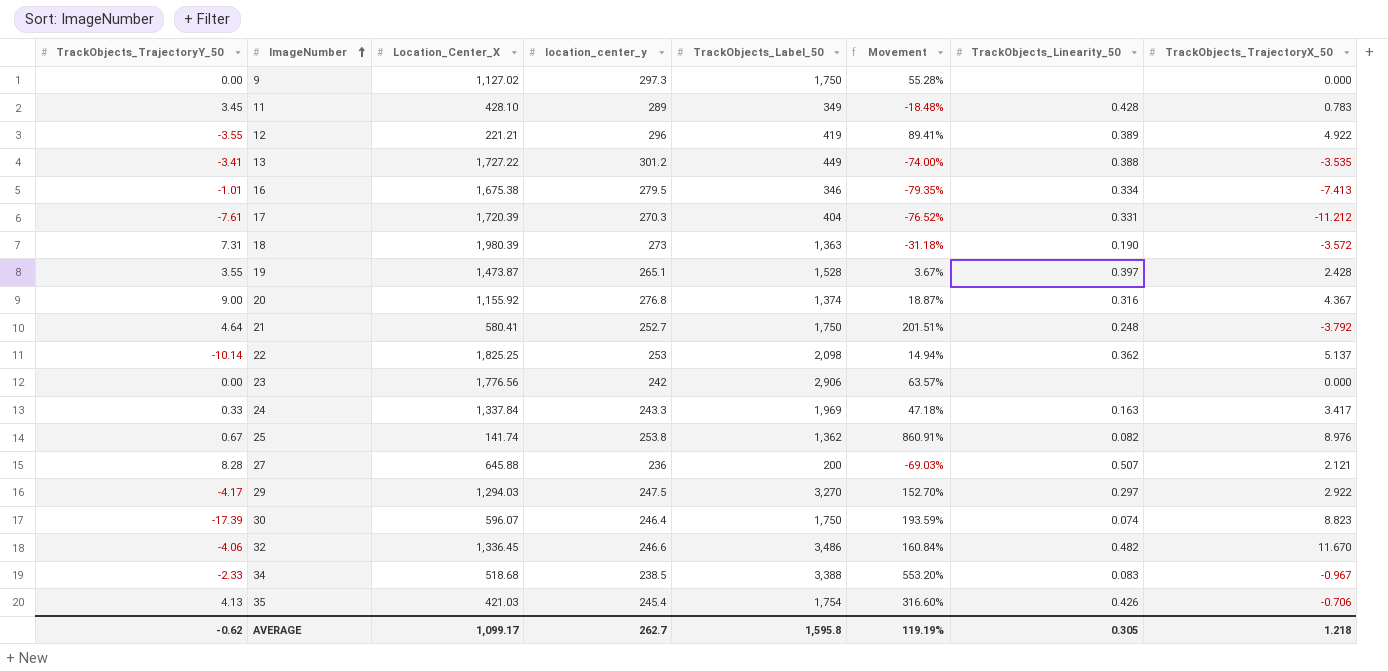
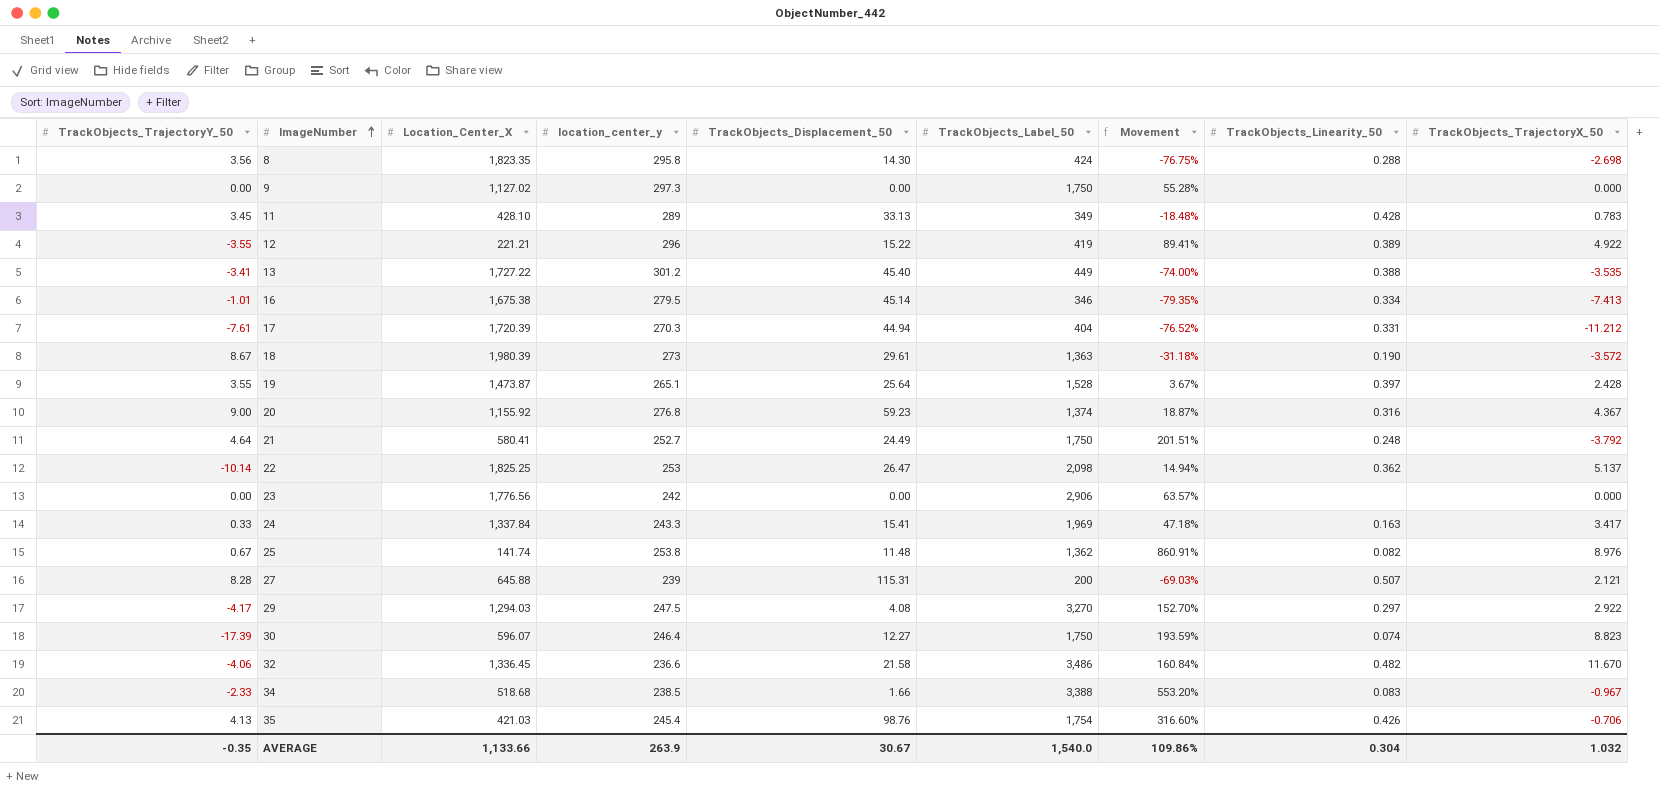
column TrackObjects_Displacement_50 | position: none -> 5
row 8: none -> 3.56 | 1,823.35 | 295.8 | 14.30 | 424 | -76.75% | 0.288 | -2.698
18 | TrackObjects_TrajectoryY_50: 7.31 -> 8.67
27 | location_center_y: 236 -> 239
32 | location_center_y: 246.6 -> 236.6
AVERAGE | TrackObjects_TrajectoryY_50: -0.62 -> -0.35
AVERAGE | Location_Center_X: 1,099.17 -> 1,133.66
AVERAGE | location_center_y: 262.7 -> 263.9
AVERAGE | TrackObjects_Label_50: 1,595.8 -> 1,540.0
AVERAGE | Movement: 119.19% -> 109.86%
AVERAGE | TrackObjects_Linearity_50: 0.305 -> 0.304
AVERAGE | TrackObjects_TrajectoryX_50: 1.218 -> 1.032

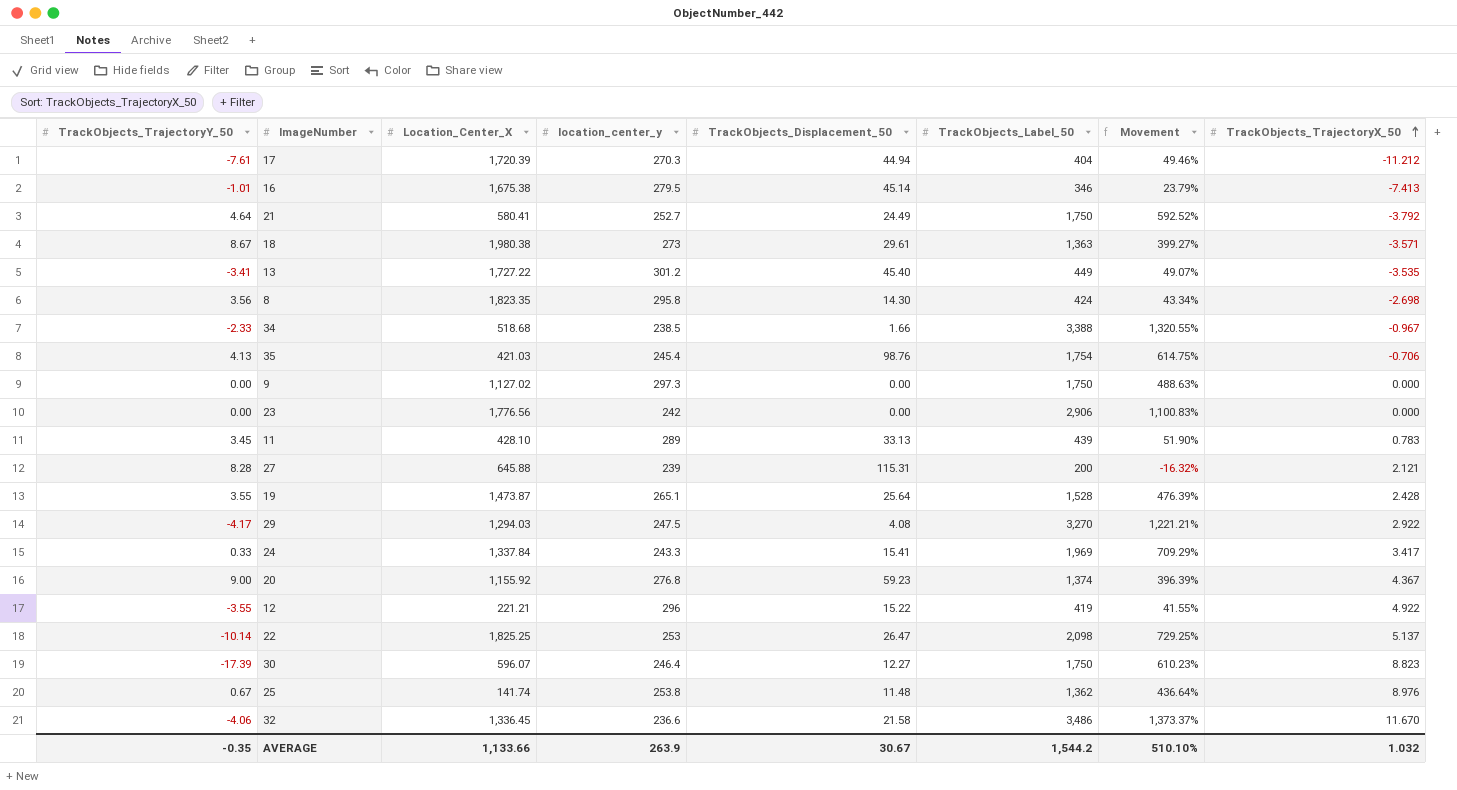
row order: ImageNumber ascending -> TrackObjects_TrajectoryX_50 ascending
column TrackObjects_Linearity_50 | position: 8 -> none
column Movement | formula: ([TrackObjects_Label_50] - [Location_Center_X]) / [Location_Center_X] -> ([TrackObjects_Label_50] - [location_center_y]) / [location_center_y]
18 | Location_Center_X: 1,980.39 -> 1,980.38
18 | TrackObjects_TrajectoryX_50: -3.572 -> -3.571
11 | TrackObjects_Label_50: 349 -> 439
AVERAGE | TrackObjects_Label_50: 1,540.0 -> 1,544.2
AVERAGE | Movement: 109.86% -> 510.10%

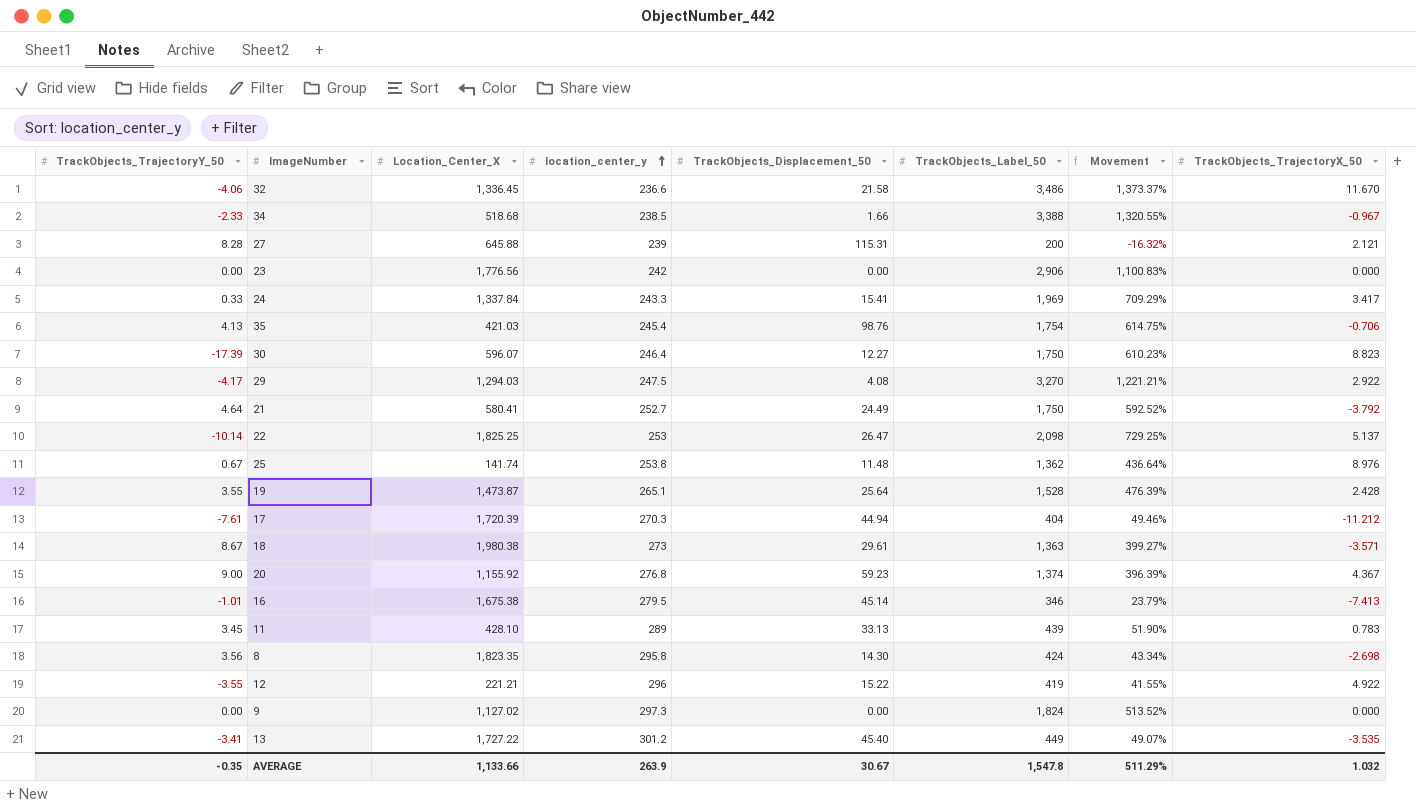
row order: TrackObjects_TrajectoryX_50 ascending -> location_center_y ascending
9 | TrackObjects_Label_50: 1,750 -> 1,824
9 | Movement: 488.63% -> 513.52%
AVERAGE | TrackObjects_Label_50: 1,544.2 -> 1,547.8
AVERAGE | Movement: 510.10% -> 511.29%

